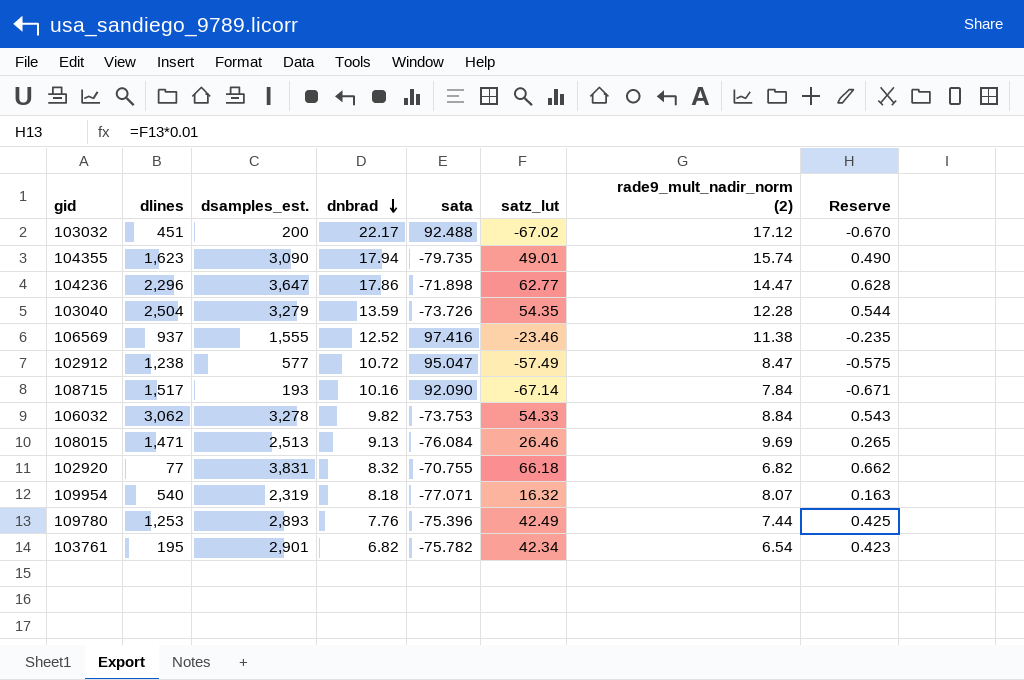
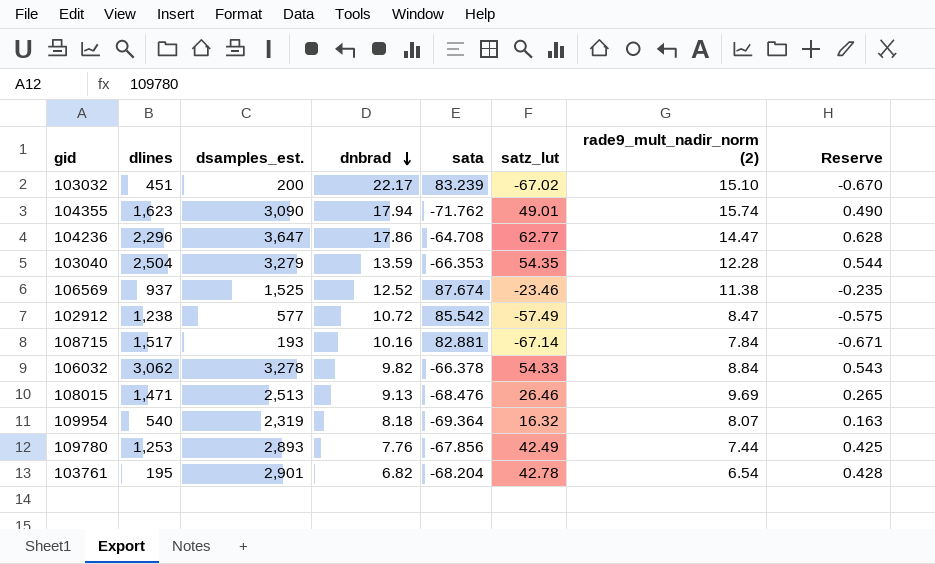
row 102920: 77 | 3,831 | 8.32 | -70.755 | 66.18 | 6.82 | 0.662 -> none
103032 | sata: 92.488 -> 83.239
103032 | rade9_mult_nadir_norm (2): 17.12 -> 15.10
104355 | sata: -79.735 -> -71.762
104236 | sata: -71.898 -> -64.708
103040 | sata: -73.726 -> -66.353
106569 | dsamples_est.: 1,555 -> 1,525
106569 | sata: 97.416 -> 87.674
102912 | sata: 95.047 -> 85.542
108715 | sata: 92.090 -> 82.881
106032 | sata: -73.753 -> -66.378
108015 | sata: -76.084 -> -68.476
109954 | sata: -77.071 -> -69.364
109780 | sata: -75.396 -> -67.856
103761 | sata: -75.782 -> -68.204
103761 | satz_lut: 42.34 -> 42.78
103761 | Reserve: 0.423 -> 0.428

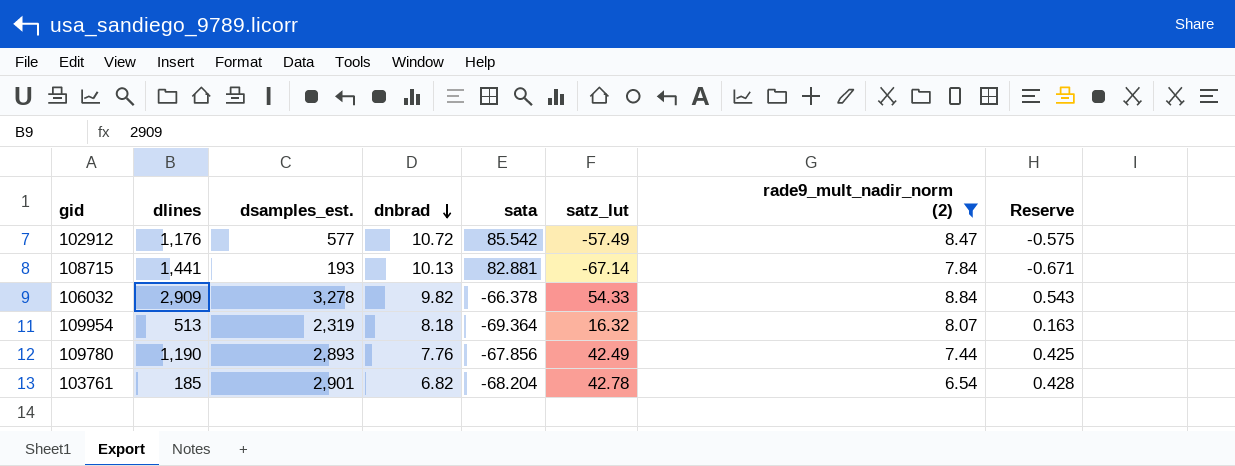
filter: none -> rade9_mult_nadir_norm (2) <= 8.84
102912 | dlines: 1,238 -> 1,176
108715 | dlines: 1,517 -> 1,441
108715 | dnbrad: 10.16 -> 10.13
106032 | dlines: 3,062 -> 2,909
109954 | dlines: 540 -> 513
109780 | dlines: 1,253 -> 1,190
103761 | dlines: 195 -> 185

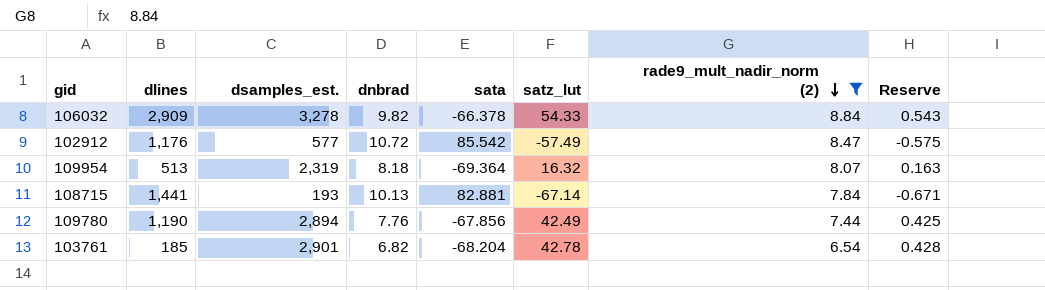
row order: dnbrad descending -> rade9_mult_nadir_norm (2) descending
109780 | dsamples_est.: 2,893 -> 2,894

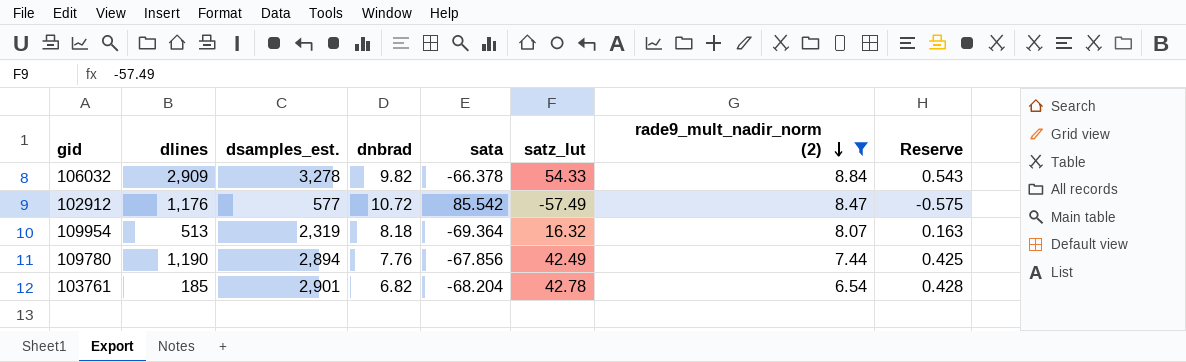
row 108715: 1,441 | 193 | 10.13 | 82.881 | -67.14 | 7.84 | -0.671 -> none

